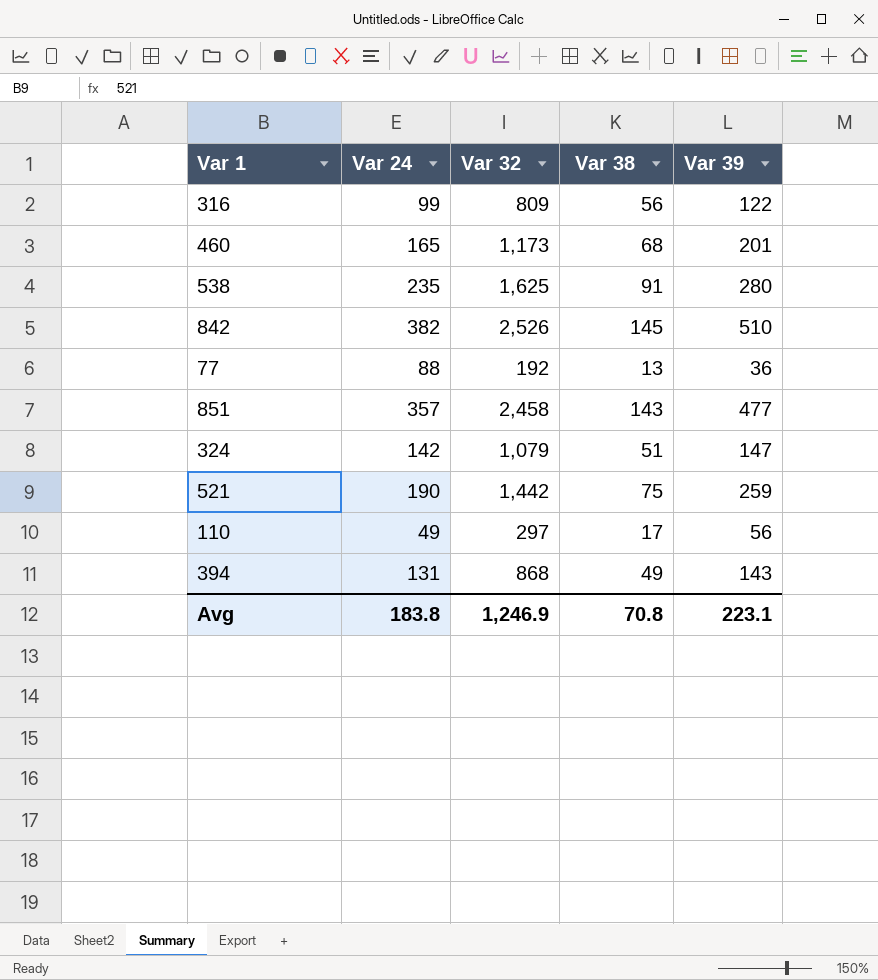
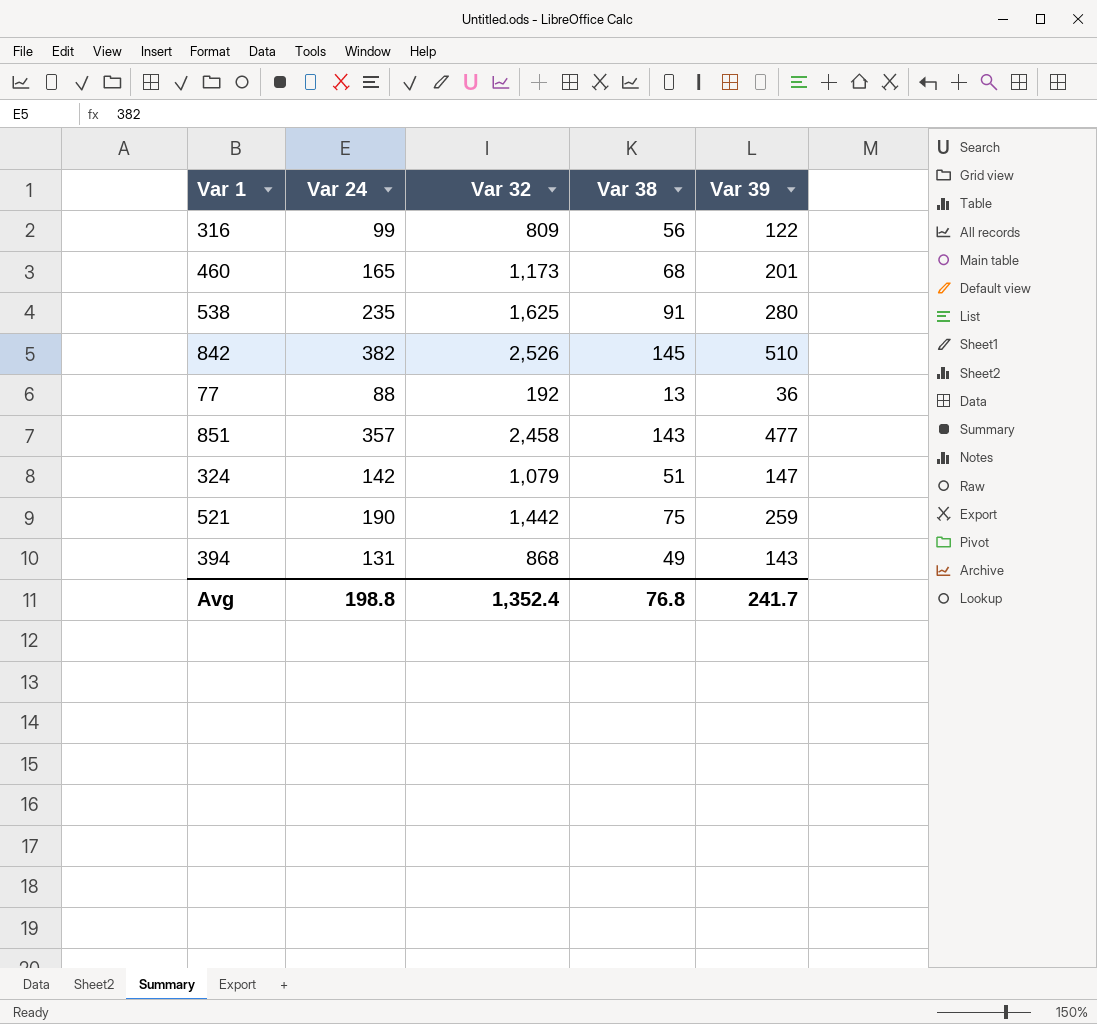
row 110: 49 | 297 | 17 | 56 -> none
Avg | Var 24: 183.8 -> 198.8
Avg | Var 32: 1,246.9 -> 1,352.4
Avg | Var 38: 70.8 -> 76.8
Avg | Var 39: 223.1 -> 241.7

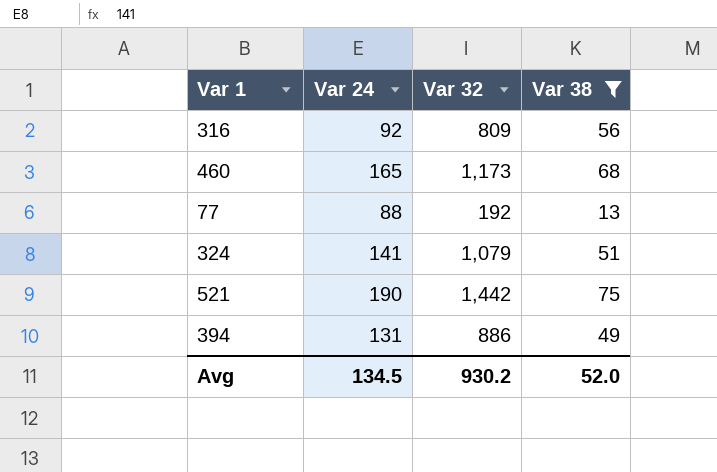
filter: none -> Var 38 <= 75
column Var 39 | position: 5 -> none
316 | Var 24: 99 -> 92
324 | Var 24: 142 -> 141
394 | Var 32: 868 -> 886
Avg | Var 24: 198.8 -> 134.5
Avg | Var 32: 1,352.4 -> 930.2
Avg | Var 38: 76.8 -> 52.0

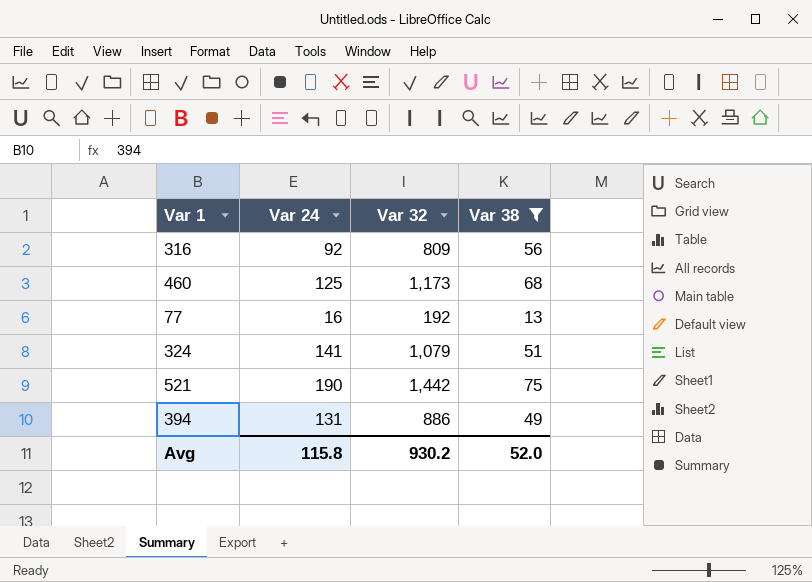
460 | Var 24: 165 -> 125
77 | Var 24: 88 -> 16
Avg | Var 24: 134.5 -> 115.8

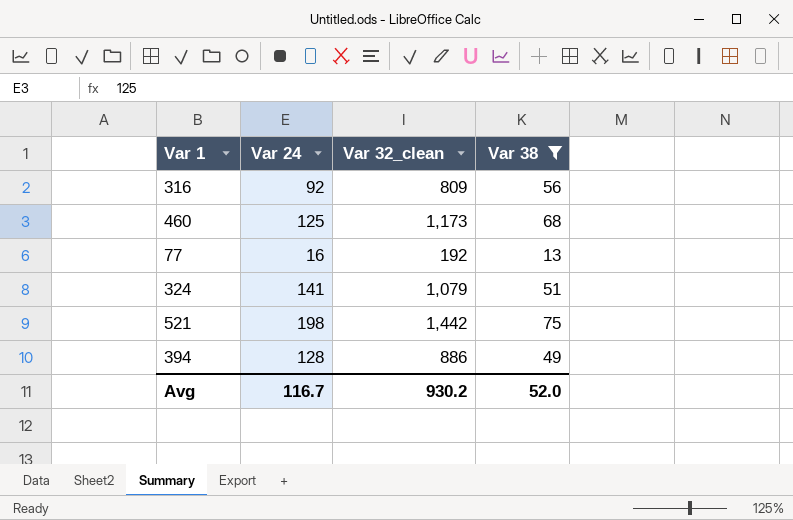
column name: Var 32 -> Var 32_clean
521 | Var 24: 190 -> 198
394 | Var 24: 131 -> 128
Avg | Var 24: 115.8 -> 116.7

